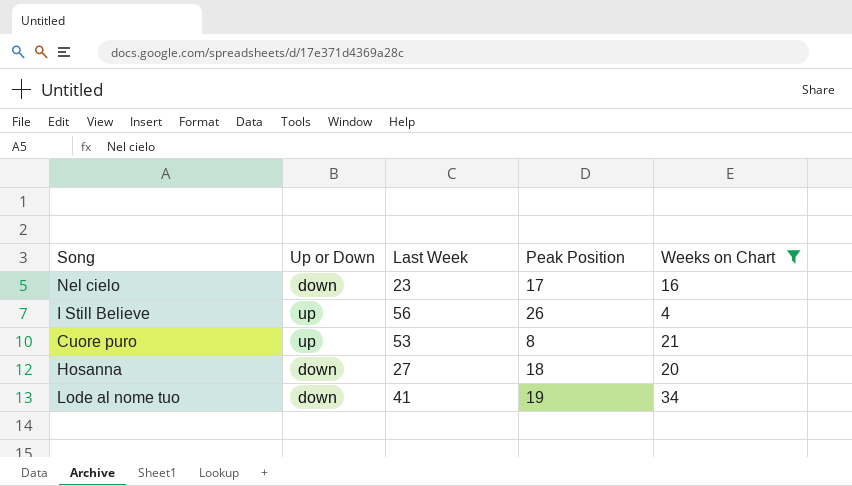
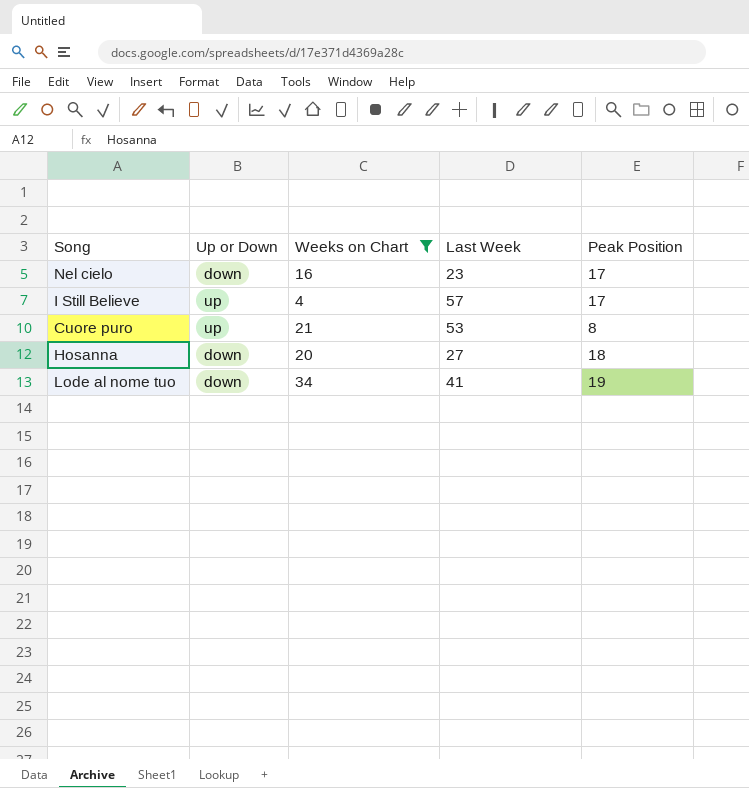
column Weeks on Chart | position: 5 -> 3
I Still Believe | Last Week: 56 -> 57
I Still Believe | Peak Position: 26 -> 17

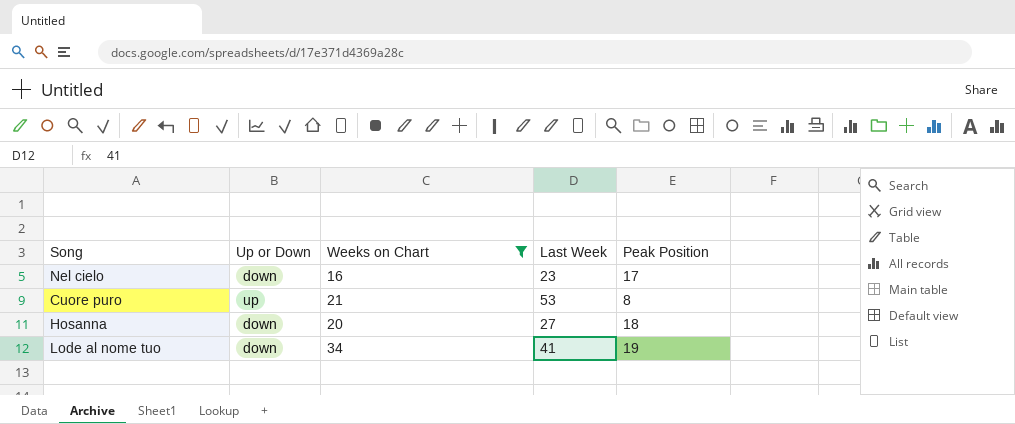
row I Still Believe: up | 4 | 57 | 17 -> none

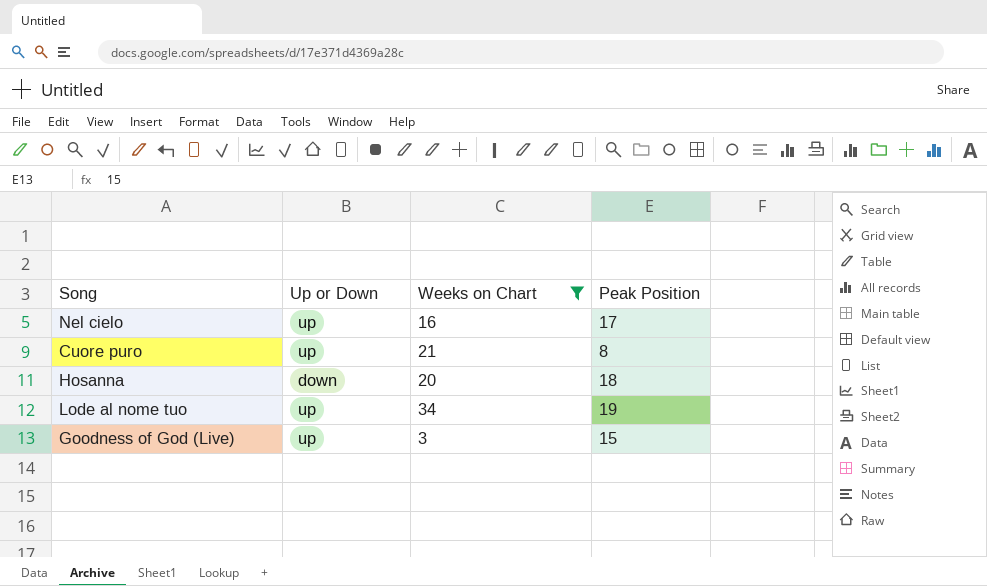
column Last Week | position: 4 -> none
Nel cielo | Up or Down: down -> up
Lode al nome tuo | Up or Down: down -> up
row Goodness of God (Live): none -> up | 3 | 15

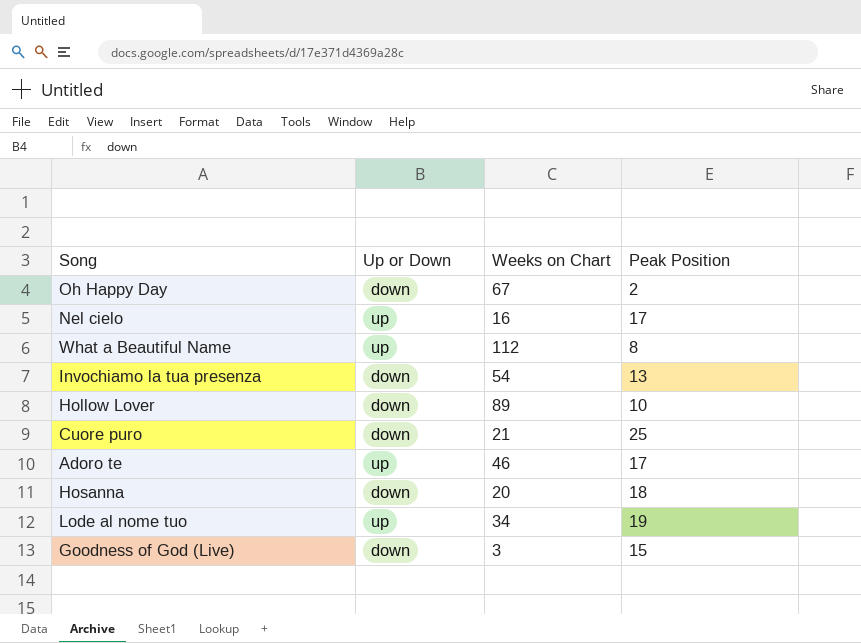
filter: Weeks on Chart <= 34 -> none
Cuore puro | Up or Down: up -> down
Cuore puro | Peak Position: 8 -> 25
Goodness of God (Live) | Up or Down: up -> down

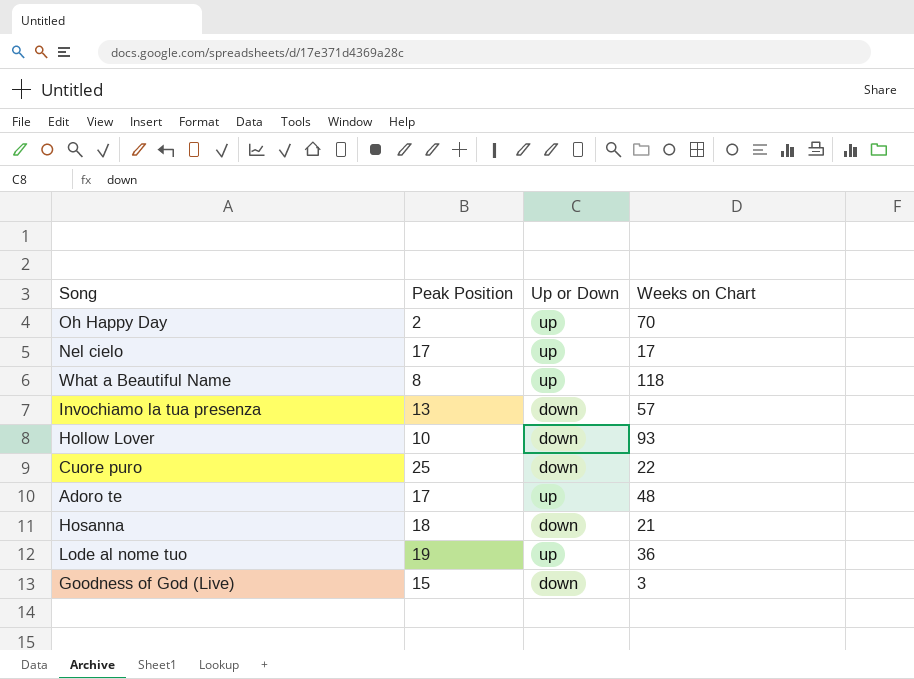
column Peak Position | position: 4 -> 2
Oh Happy Day | Up or Down: down -> up
Oh Happy Day | Weeks on Chart: 67 -> 70
Nel cielo | Weeks on Chart: 16 -> 17
What a Beautiful Name | Weeks on Chart: 112 -> 118
Invochiamo la tua presenza | Weeks on Chart: 54 -> 57
Hollow Lover | Weeks on Chart: 89 -> 93
Cuore puro | Weeks on Chart: 21 -> 22
Adoro te | Weeks on Chart: 46 -> 48
Hosanna | Weeks on Chart: 20 -> 21
Lode al nome tuo | Weeks on Chart: 34 -> 36

